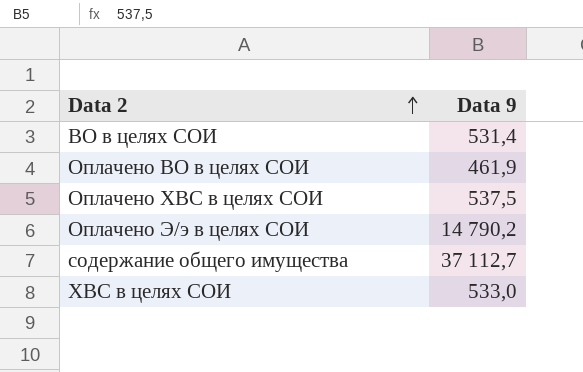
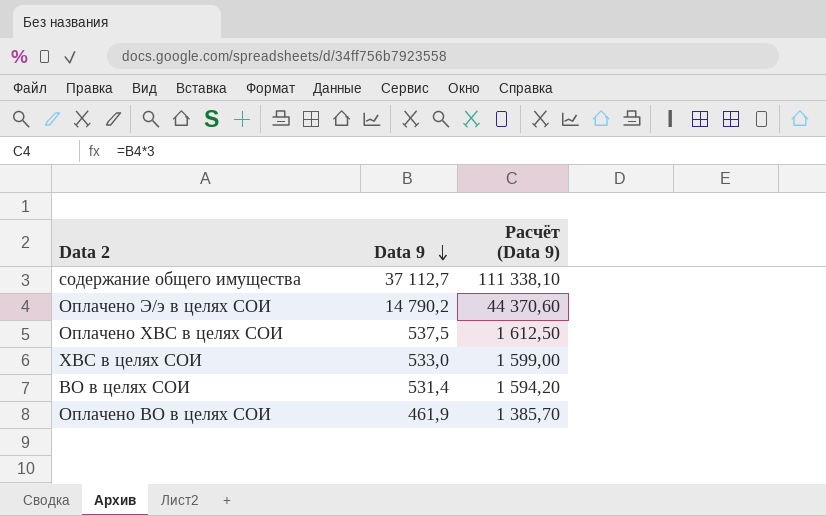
row order: Data 2 ascending -> Data 9 descending
column Расчёт (Data 9) | formula: none -> [Data 9] * 3

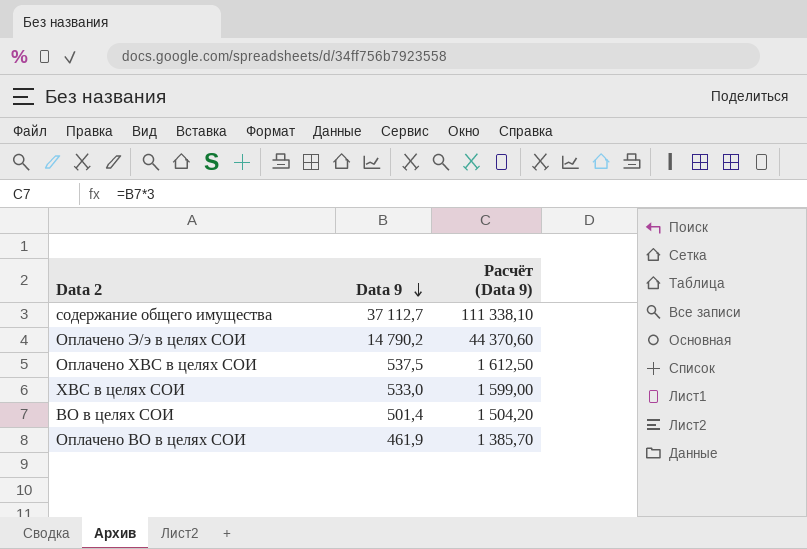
ВО в целях СОИ | Data 9: 531,4 -> 501,4
ВО в целях СОИ | Расчёт (Data 9): 1 594,20 -> 1 504,20

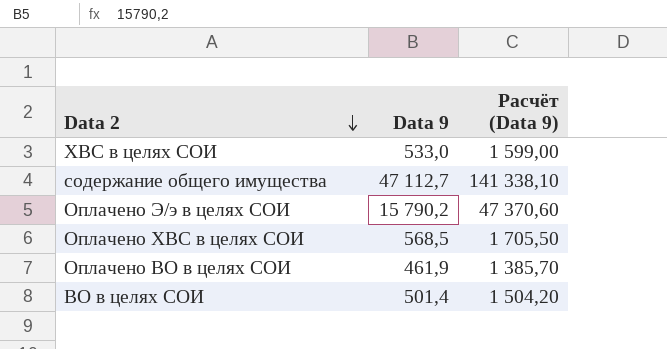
row order: Data 9 descending -> Data 2 descending
содержание общего имущества | Data 9: 37 112,7 -> 47 112,7
содержание общего имущества | Расчёт (Data 9): 111 338,10 -> 141 338,10
Оплачено Э/э в целях СОИ | Data 9: 14 790,2 -> 15 790,2
Оплачено Э/э в целях СОИ | Расчёт (Data 9): 44 370,60 -> 47 370,60
Оплачено ХВС в целях СОИ | Data 9: 537,5 -> 568,5
Оплачено ХВС в целях СОИ | Расчёт (Data 9): 1 612,50 -> 1 705,50

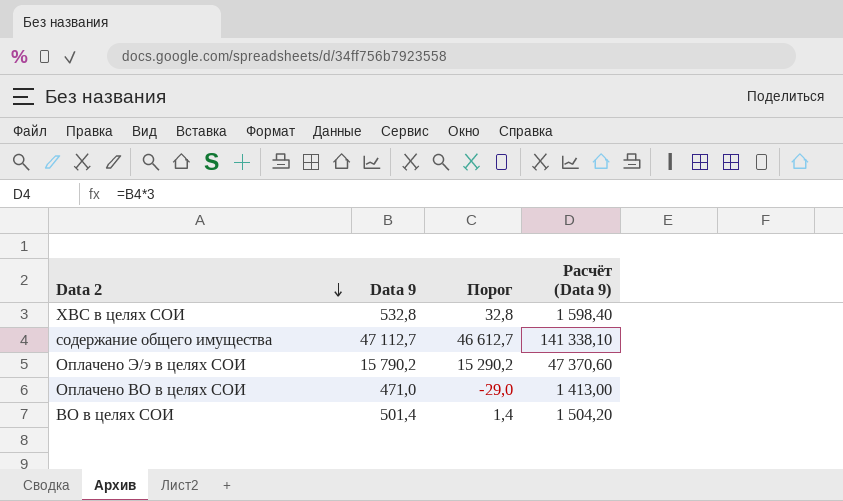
column Порог | formula: none -> [Data 9] - 500
row Оплачено ХВС в целях СОИ: 568,5 | 1 705,50 -> none
ХВС в целях СОИ | Data 9: 533,0 -> 532,8
ХВС в целях СОИ | Расчёт (Data 9): 1 599,00 -> 1 598,40
Оплачено ВО в целях СОИ | Data 9: 461,9 -> 471,0
Оплачено ВО в целях СОИ | Расчёт (Data 9): 1 385,70 -> 1 413,00

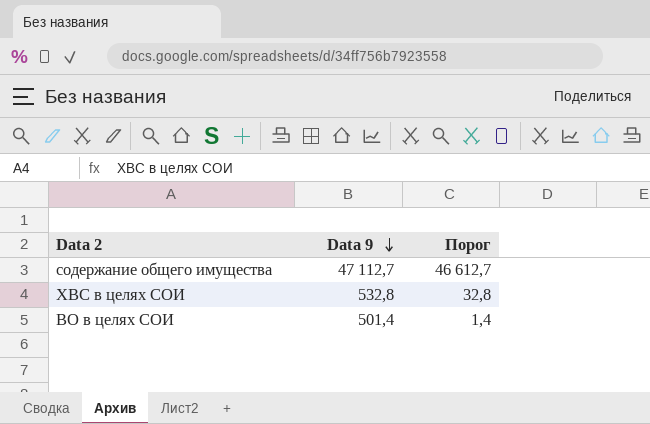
row order: Data 2 descending -> Data 9 descending
column Расчёт (Data 9) | formula: [Data 9] * 3 -> none
row Оплачено Э/э в целях СОИ: 15 790,2 | 15 290,2 | 47 370,60 -> none
row Оплачено ВО в целях СОИ: 471,0 | -29,0 | 1 413,00 -> none

